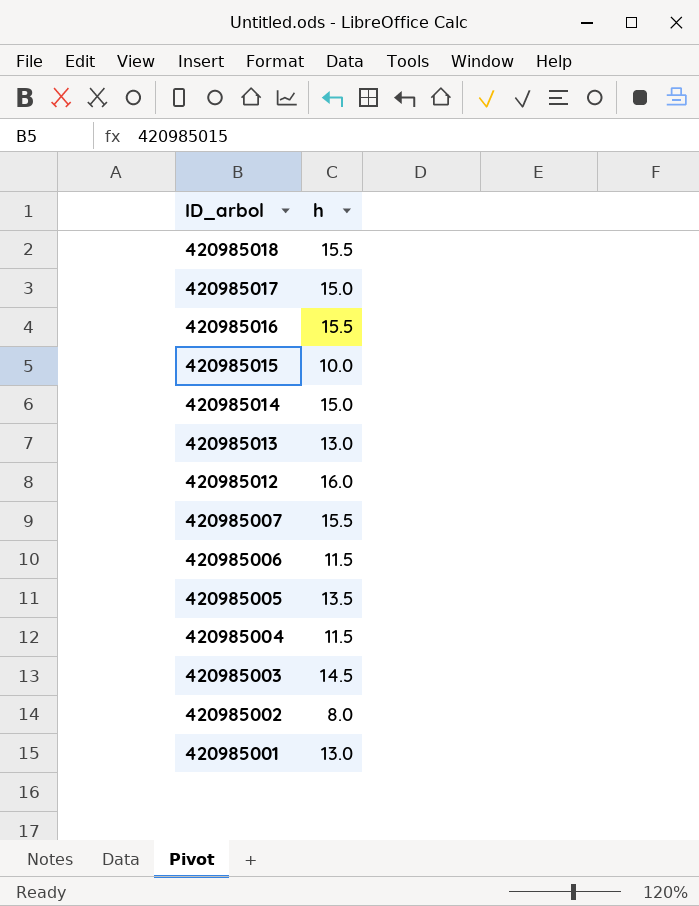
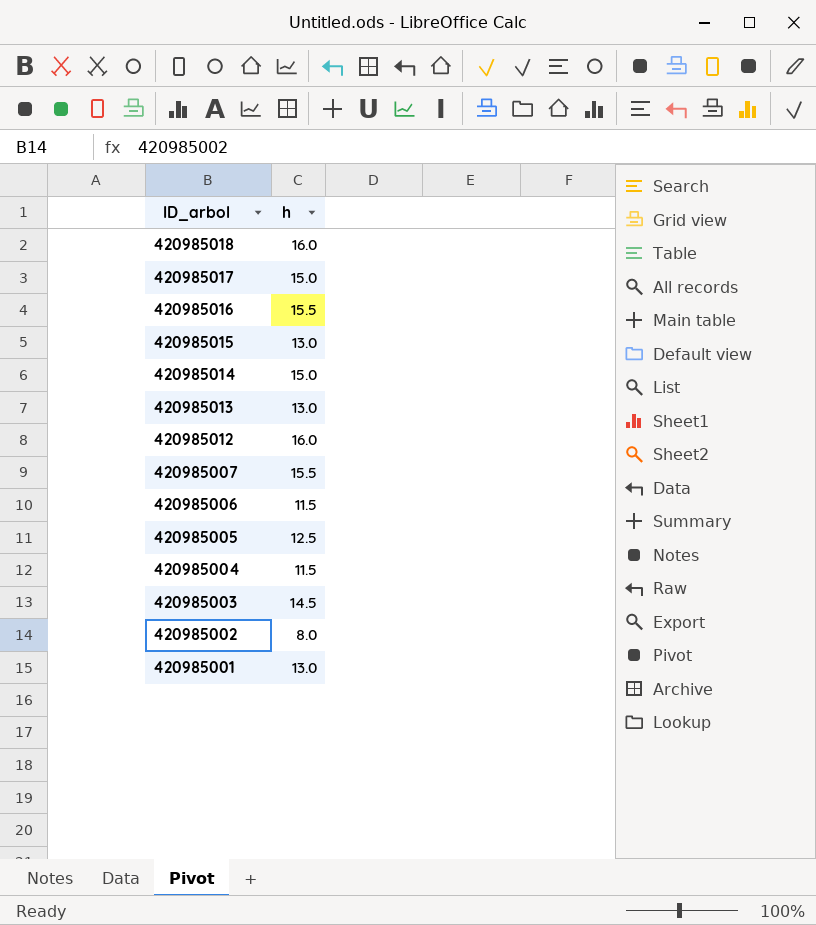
420985018 | h: 15.5 -> 16.0
420985015 | h: 10.0 -> 13.0
420985005 | h: 13.5 -> 12.5

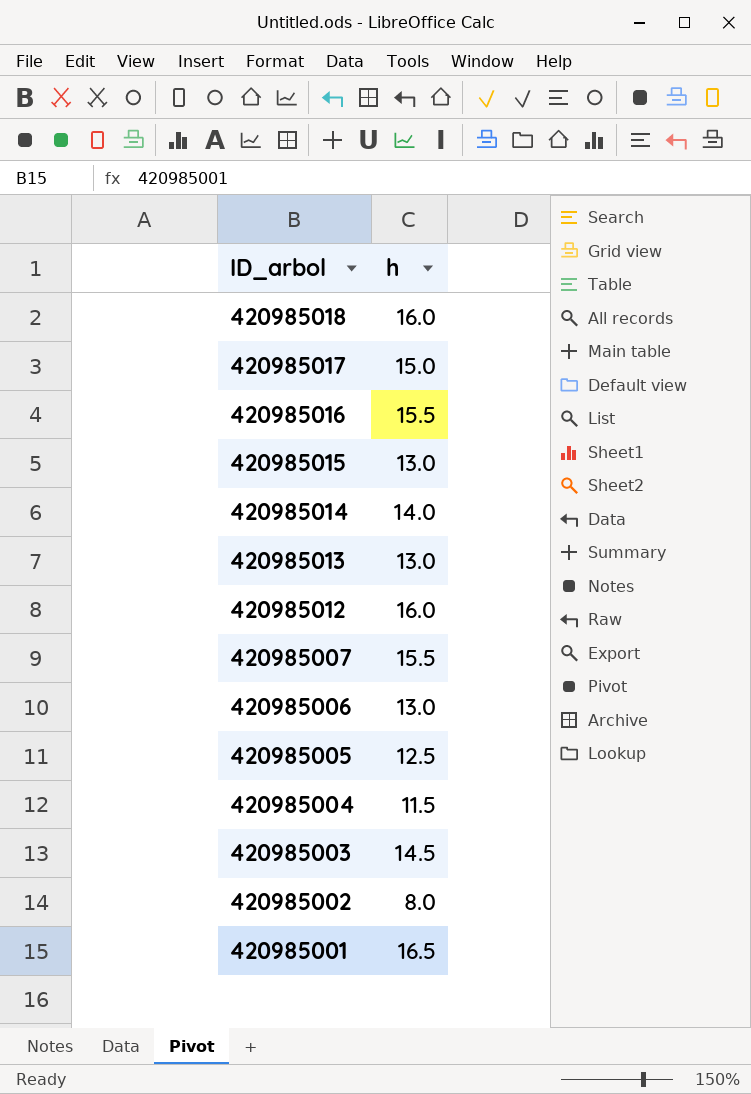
420985014 | h: 15.0 -> 14.0
420985006 | h: 11.5 -> 13.0
420985001 | h: 13.0 -> 16.5

